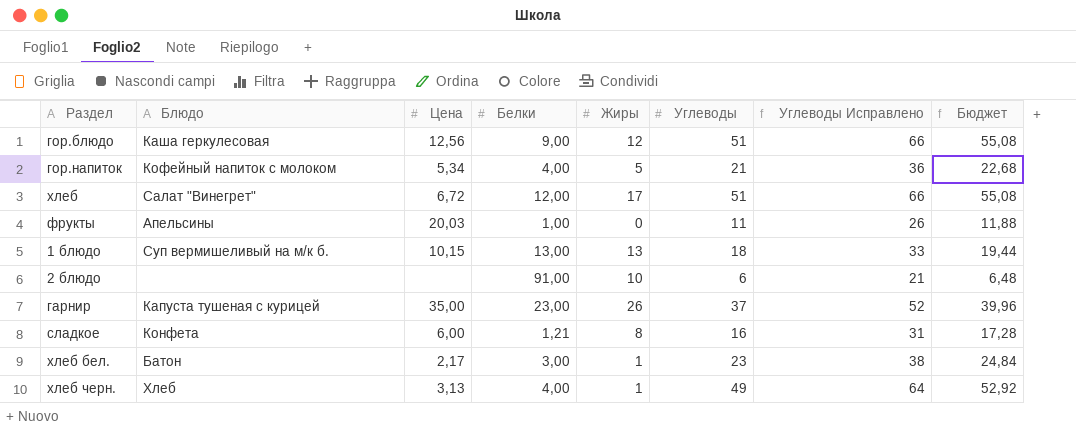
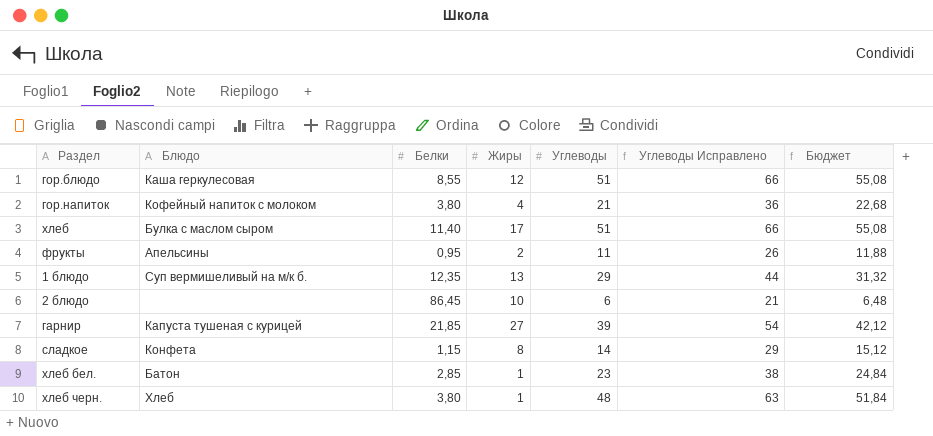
column Цена | position: 3 -> none
гор.блюдо | Белки: 9,00 -> 8,55
гор.напиток | Белки: 4,00 -> 3,80
гор.напиток | Жиры: 5 -> 4
хлеб | Блюдо: Салат "Винегрет" -> Булка с маслом сыром
хлеб | Белки: 12,00 -> 11,40
фрукты | Белки: 1,00 -> 0,95
фрукты | Жиры: 0 -> 2
1 блюдо | Белки: 13,00 -> 12,35
1 блюдо | Углеводы: 18 -> 29
1 блюдо | Углеводы Исправлено: 33 -> 44
1 блюдо | Бюджет: 19,44 -> 31,32
2 блюдо | Белки: 91,00 -> 86,45
гарнир | Белки: 23,00 -> 21,85
гарнир | Жиры: 26 -> 27
гарнир | Углеводы: 37 -> 39
гарнир | Углеводы Исправлено: 52 -> 54
гарнир | Бюджет: 39,96 -> 42,12
сладкое | Белки: 1,21 -> 1,15
сладкое | Углеводы: 16 -> 14
сладкое | Углеводы Исправлено: 31 -> 29
сладкое | Бюджет: 17,28 -> 15,12
хлеб бел. | Белки: 3,00 -> 2,85
хлеб черн. | Белки: 4,00 -> 3,80
хлеб черн. | Углеводы: 49 -> 48
хлеб черн. | Углеводы Исправлено: 64 -> 63
хлеб черн. | Бюджет: 52,92 -> 51,84

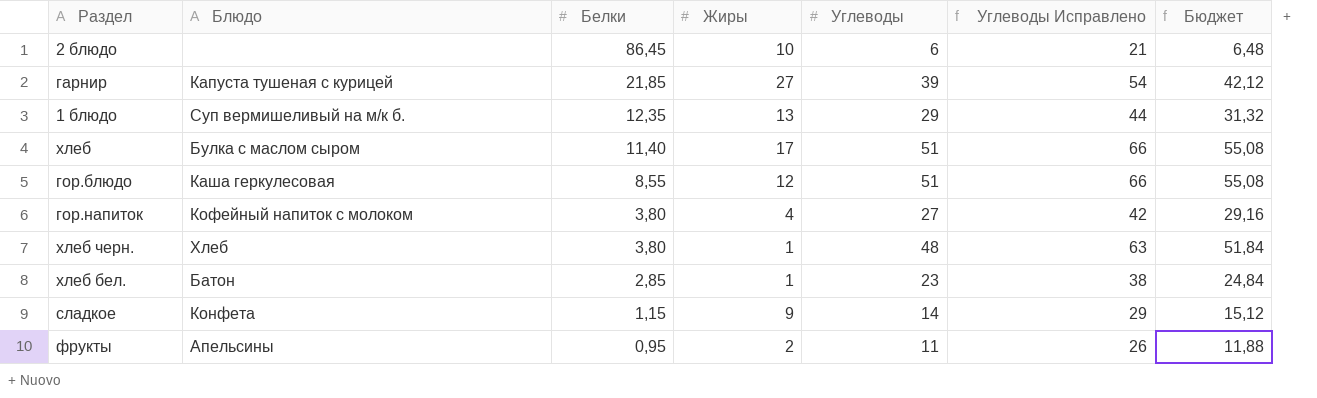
row order: none -> Белки descending
гор.напиток | Углеводы: 21 -> 27
гор.напиток | Углеводы Исправлено: 36 -> 42
гор.напиток | Бюджет: 22,68 -> 29,16
сладкое | Жиры: 8 -> 9

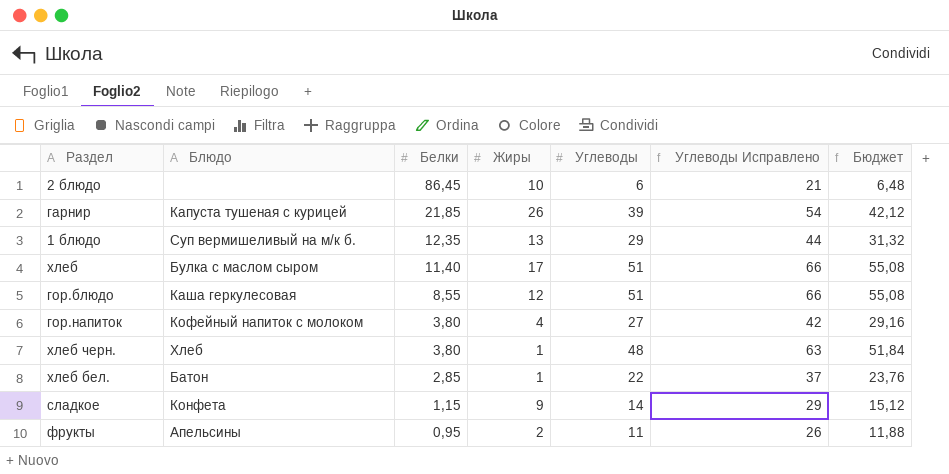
гарнир | Жиры: 27 -> 26
хлеб бел. | Углеводы: 23 -> 22
хлеб бел. | Углеводы Исправлено: 38 -> 37
хлеб бел. | Бюджет: 24,84 -> 23,76

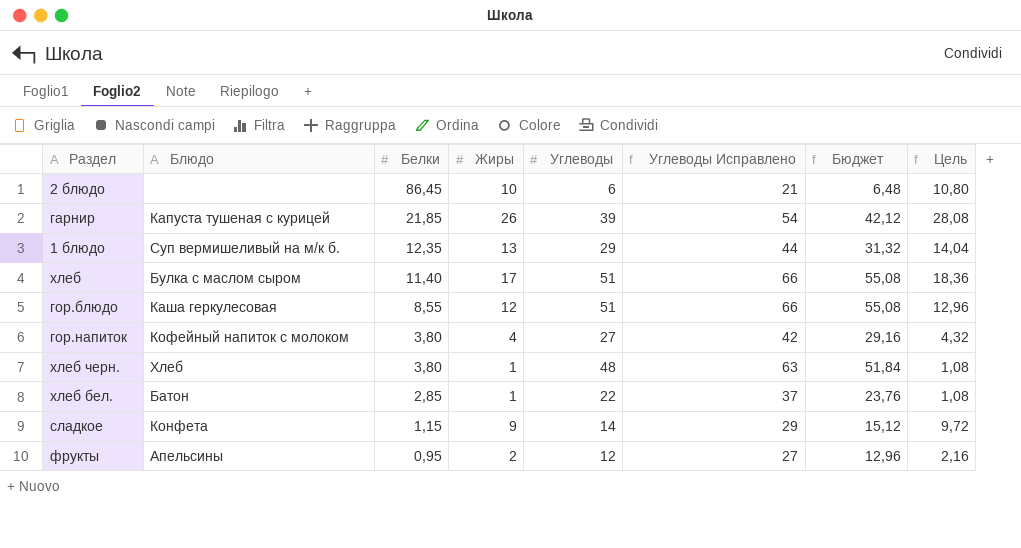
column Цель | formula: none -> [Жиры] * 1,08
фрукты | Углеводы: 11 -> 12
фрукты | Углеводы Исправлено: 26 -> 27
фрукты | Бюджет: 11,88 -> 12,96

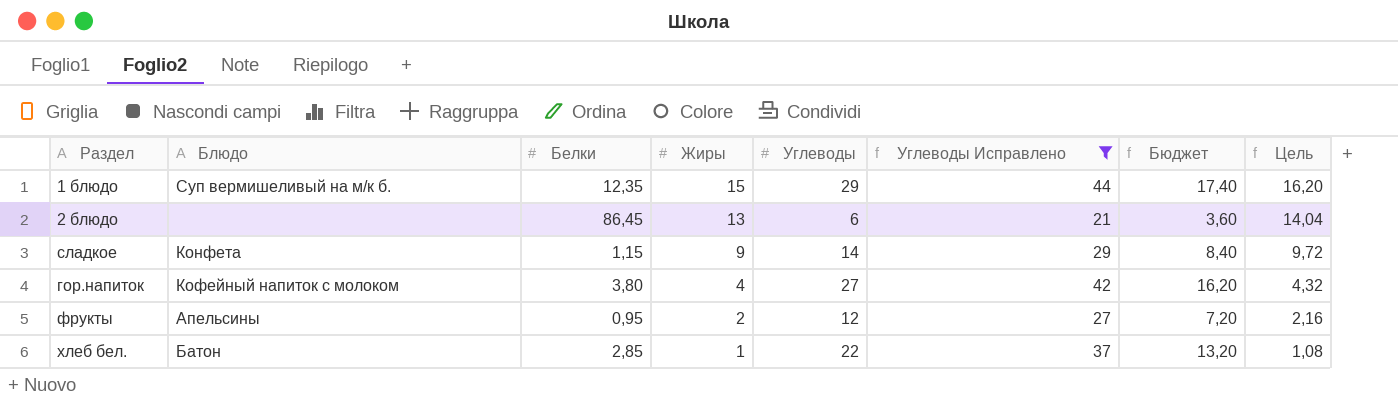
filter: none -> Углеводы Исправлено <= 44
row order: Белки descending -> Жиры descending
column Бюджет | formula: [Углеводы] * 1,08 -> [Углеводы] * 0,6
1 блюдо | Жиры: 13 -> 15
1 блюдо | Цель: 14,04 -> 16,20
2 блюдо | Жиры: 10 -> 13
2 блюдо | Цель: 10,80 -> 14,04

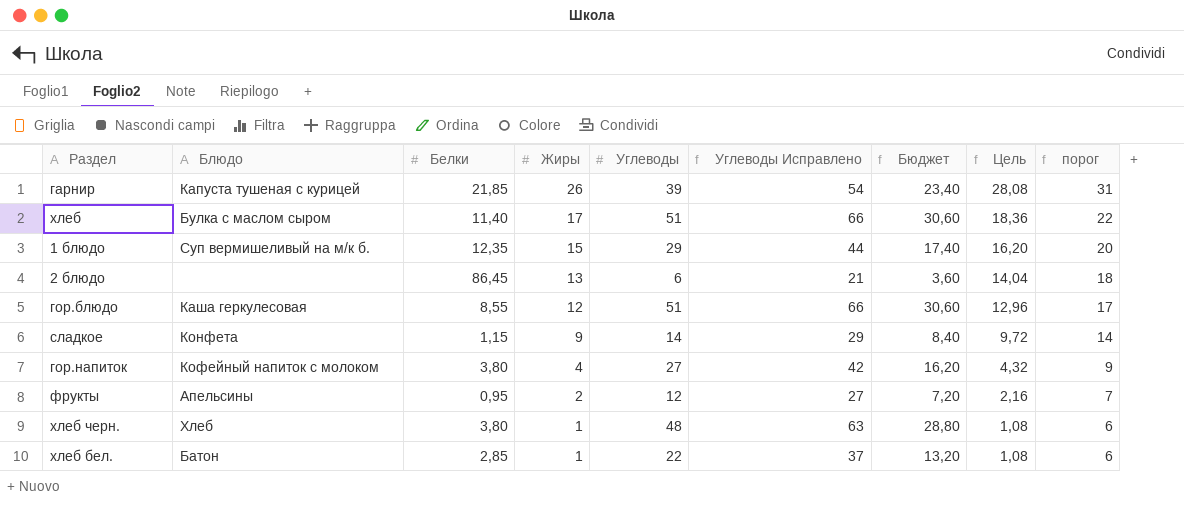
filter: Углеводы Исправлено <= 44 -> none
column порог | formula: none -> [Жиры] + 5

